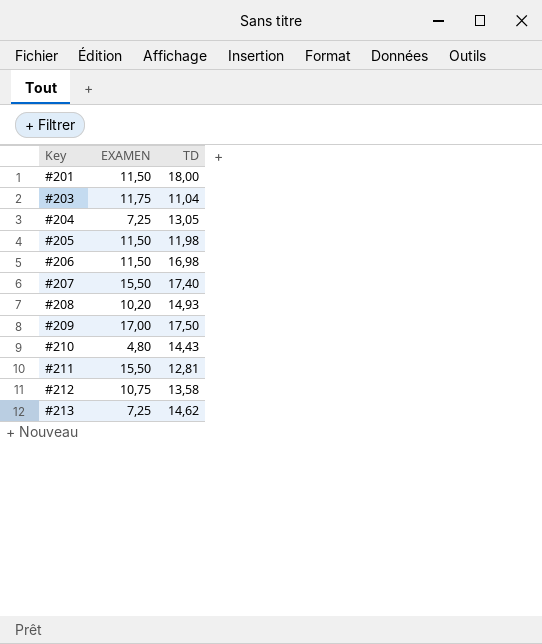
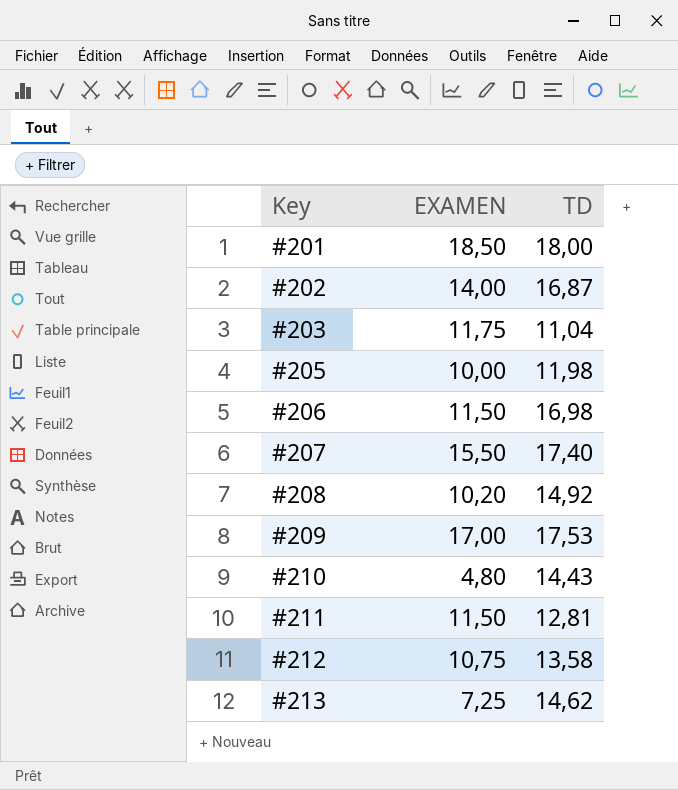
row #204: 7,25 | 13,05 -> none
#201 | EXAMEN: 11,50 -> 18,50
row #202: none -> 14,00 | 16,87
#205 | EXAMEN: 11,50 -> 10,00
#208 | TD: 14,93 -> 14,92
#209 | TD: 17,50 -> 17,53
#211 | EXAMEN: 15,50 -> 11,50

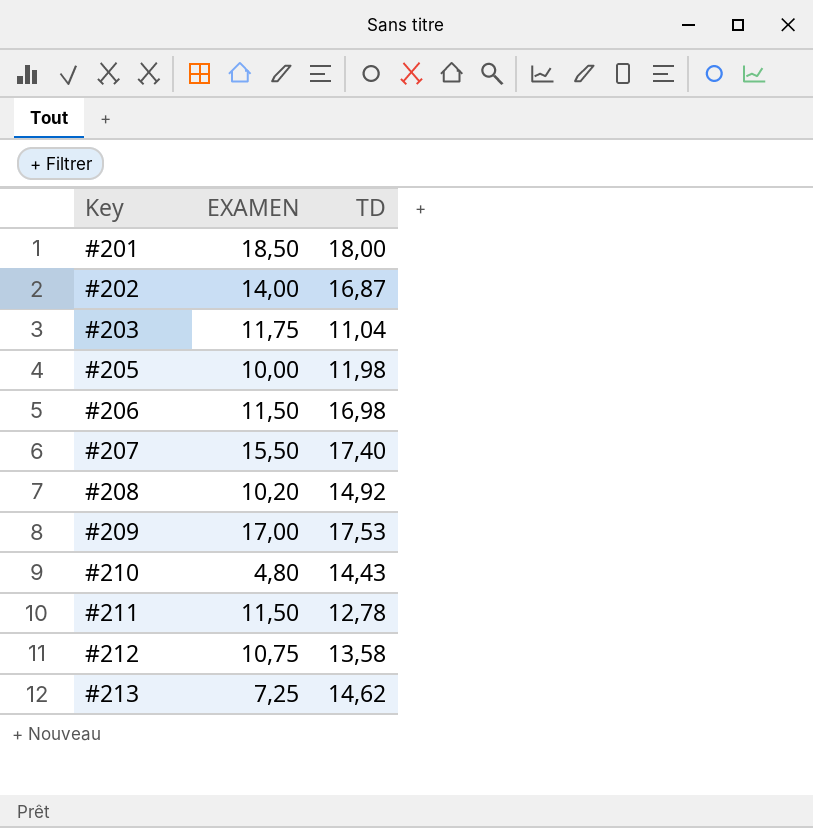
#211 | TD: 12,81 -> 12,78

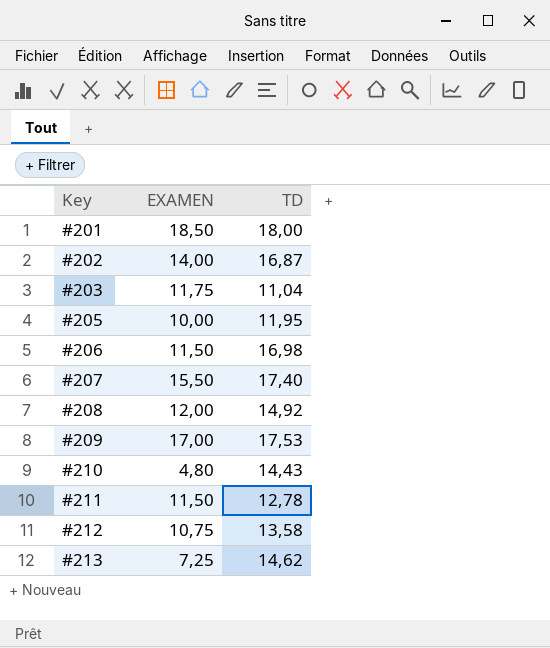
#205 | TD: 11,98 -> 11,95
#208 | EXAMEN: 10,20 -> 12,00

